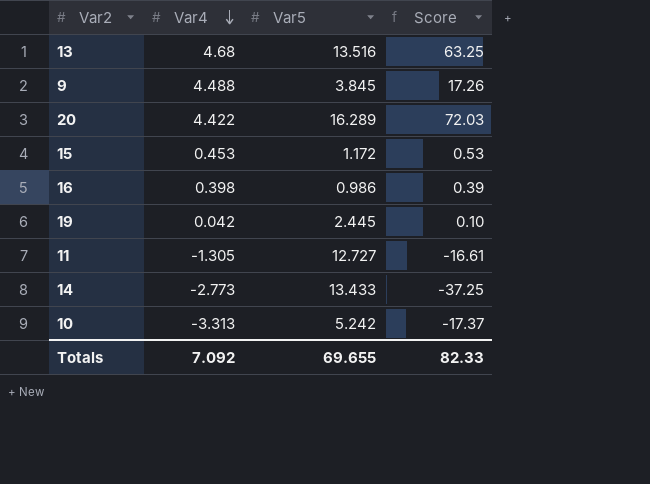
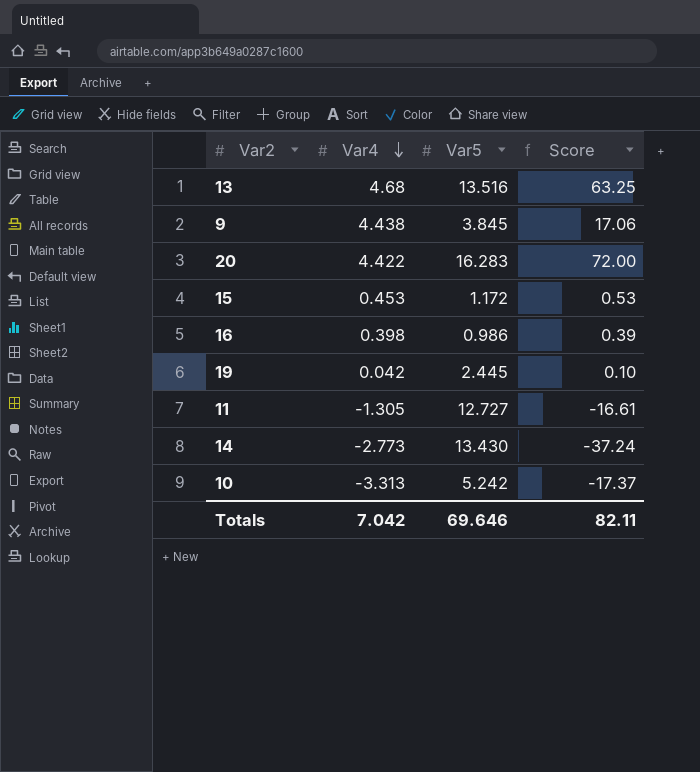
9 | Var4: 4.488 -> 4.438
9 | Score: 17.26 -> 17.06
20 | Var5: 16.289 -> 16.283
20 | Score: 72.03 -> 72.00
14 | Var5: 13.433 -> 13.430
14 | Score: -37.25 -> -37.24
Totals | Var4: 7.092 -> 7.042
Totals | Var5: 69.655 -> 69.646
Totals | Score: 82.33 -> 82.11

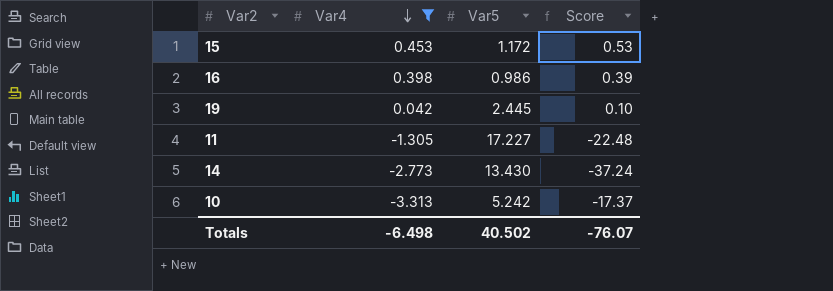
filter: none -> Var4 <= 0.453
11 | Var5: 12.727 -> 17.227
11 | Score: -16.61 -> -22.48
Totals | Var4: 7.042 -> -6.498
Totals | Var5: 69.646 -> 40.502
Totals | Score: 82.11 -> -76.07

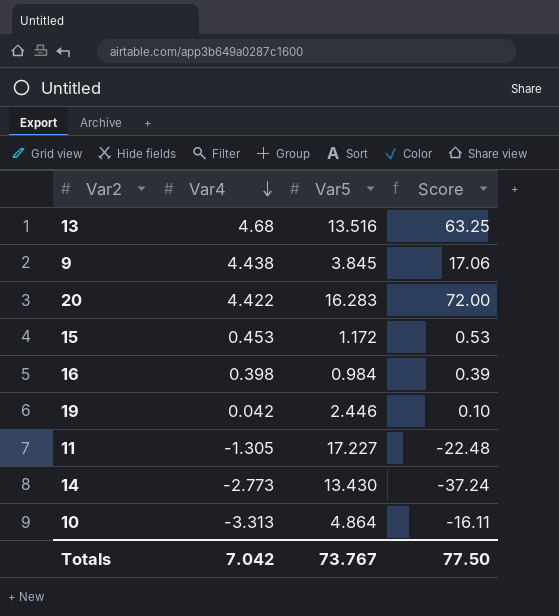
filter: Var4 <= 0.453 -> none
16 | Var5: 0.986 -> 0.984
19 | Var5: 2.445 -> 2.446
10 | Var5: 5.242 -> 4.864
10 | Score: -17.37 -> -16.11
Totals | Var4: -6.498 -> 7.042
Totals | Var5: 40.502 -> 73.767
Totals | Score: -76.07 -> 77.50

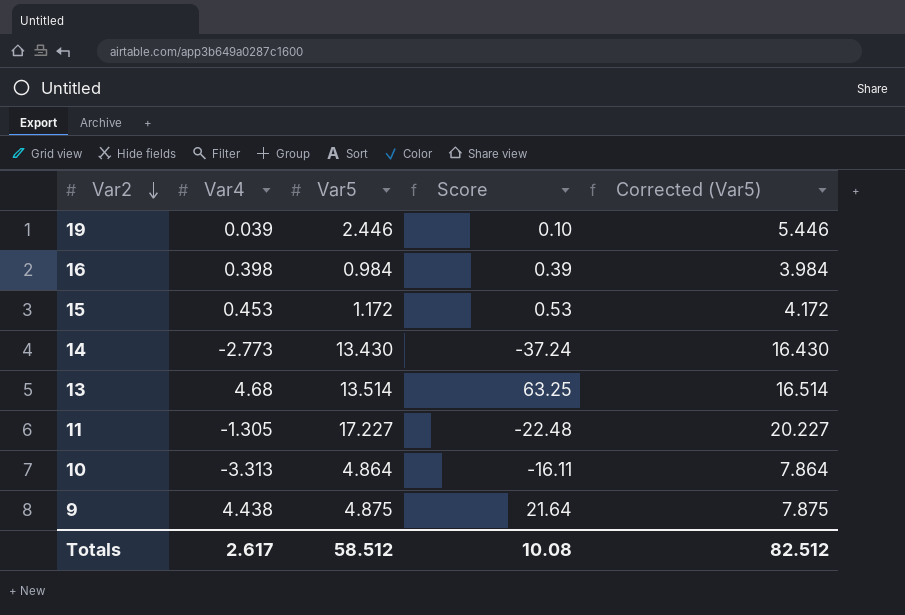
row order: Var4 descending -> Var2 descending
column Corrected (Var5) | formula: none -> [Var5] + 3
row 20: 4.422 | 16.283 | 72.00 -> none
19 | Var4: 0.042 -> 0.039
13 | Var5: 13.516 -> 13.514
9 | Var5: 3.845 -> 4.875
9 | Score: 17.06 -> 21.64
Totals | Var4: 7.042 -> 2.617
Totals | Var5: 73.767 -> 58.512
Totals | Score: 77.50 -> 10.08

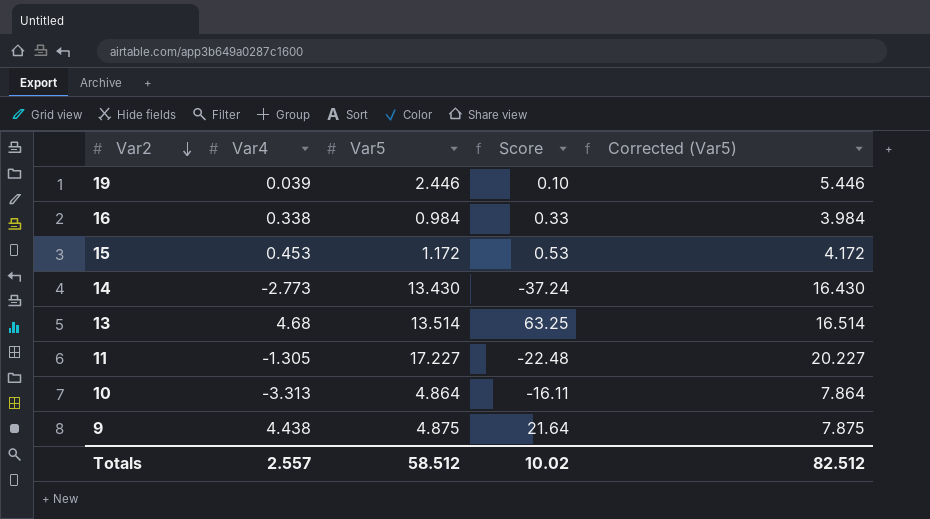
16 | Var4: 0.398 -> 0.338
16 | Score: 0.39 -> 0.33
Totals | Var4: 2.617 -> 2.557
Totals | Score: 10.08 -> 10.02

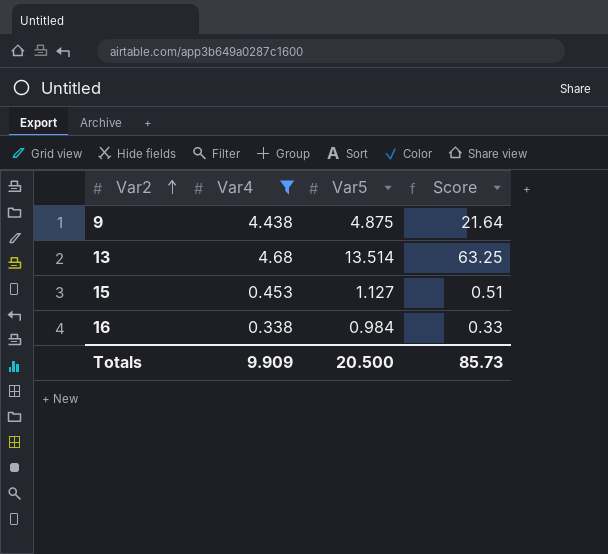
filter: none -> Var4 >= 0.338
row order: Var2 descending -> Var2 ascending
column Corrected (Var5) | formula: [Var5] + 3 -> none
15 | Var5: 1.172 -> 1.127
15 | Score: 0.53 -> 0.51
Totals | Var4: 2.557 -> 9.909
Totals | Var5: 58.512 -> 20.500
Totals | Score: 10.02 -> 85.73

